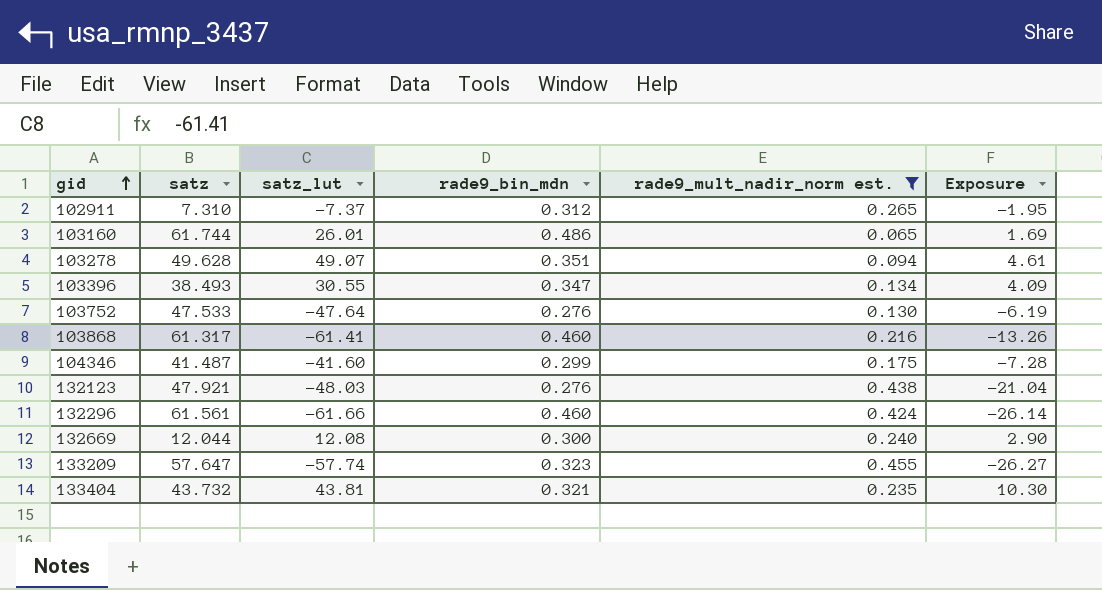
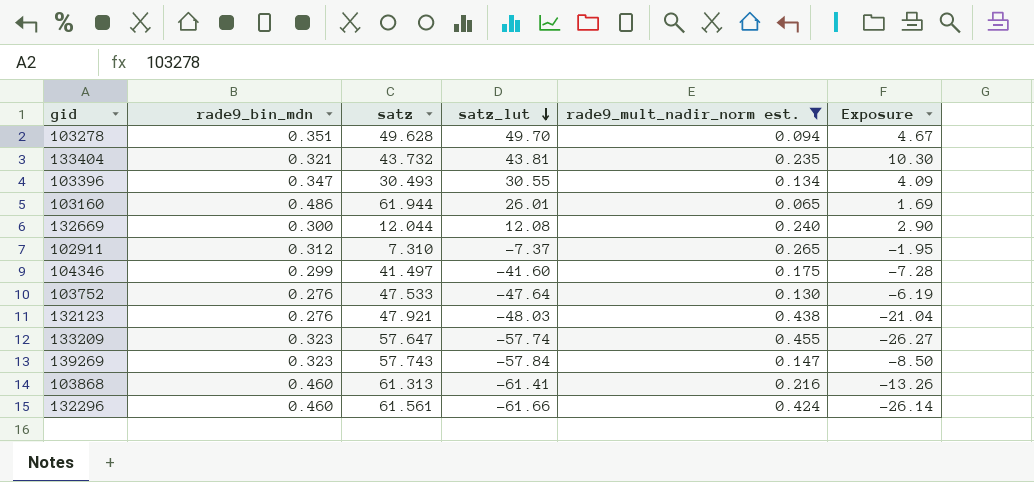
row order: gid ascending -> satz_lut descending
column rade9_bin_mdn | position: 4 -> 2
103278 | satz_lut: 49.07 -> 49.70
103278 | Exposure: 4.61 -> 4.67
103396 | satz: 38.493 -> 30.493
103160 | satz: 61.744 -> 61.944
104346 | satz: 41.487 -> 41.497
row 139269: none -> 0.323 | 57.743 | -57.84 | 0.147 | -8.50
103868 | satz: 61.317 -> 61.313

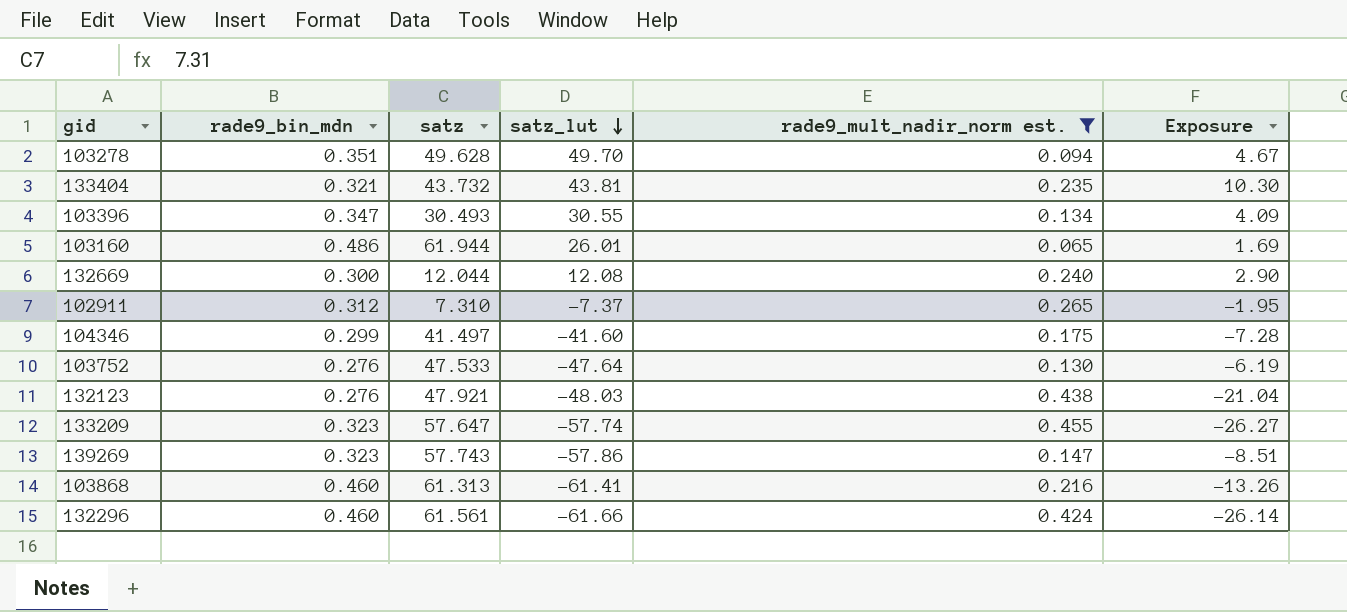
139269 | satz_lut: -57.84 -> -57.86
139269 | Exposure: -8.50 -> -8.51

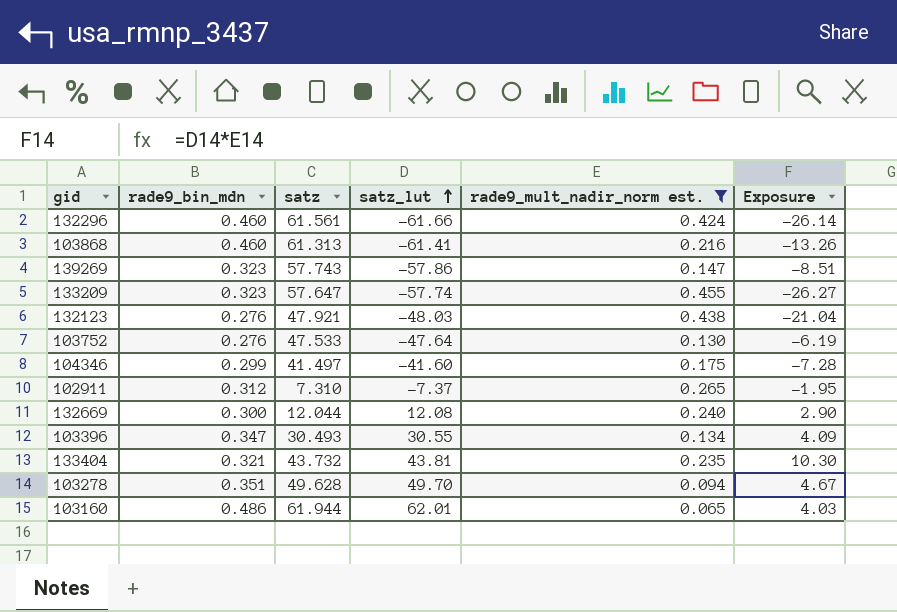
row order: satz_lut descending -> satz_lut ascending
103160 | satz_lut: 26.01 -> 62.01
103160 | Exposure: 1.69 -> 4.03

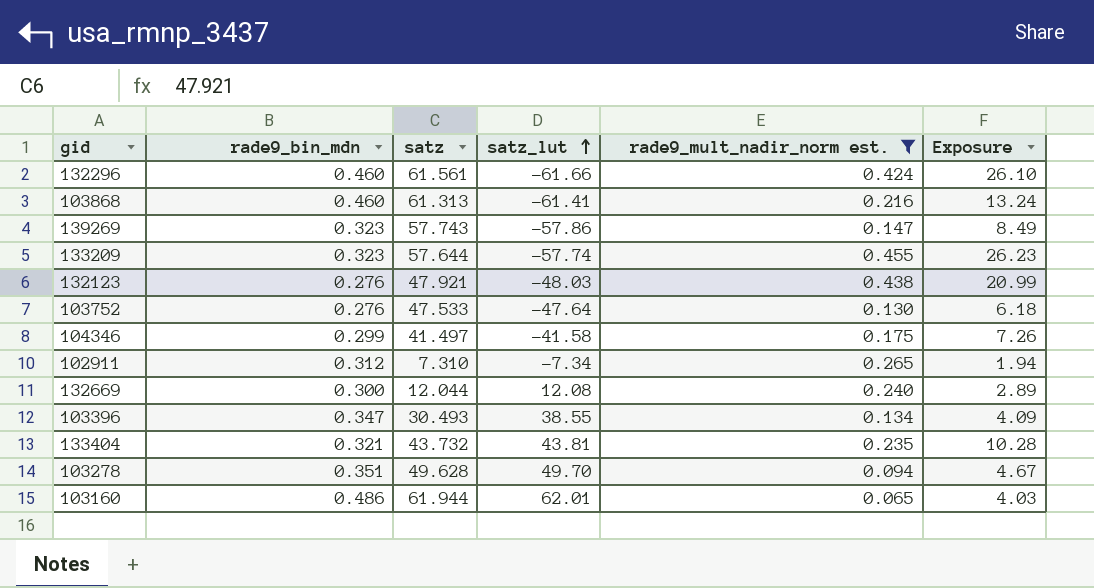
column Exposure | formula: [satz_lut] * [rade9_mult_nadir_norm est.] -> [satz] * [rade9_mult_nadir_norm est.]
133209 | satz: 57.647 -> 57.644
104346 | satz_lut: -41.60 -> -41.58
102911 | satz_lut: -7.37 -> -7.34
103396 | satz_lut: 30.55 -> 38.55

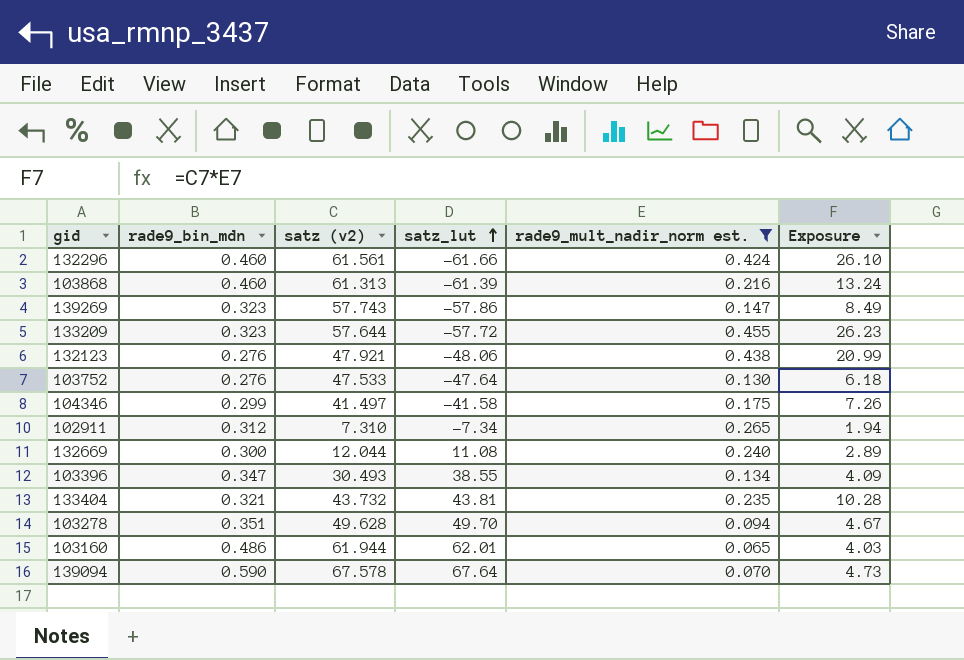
column name: satz -> satz (v2)
103868 | satz_lut: -61.41 -> -61.39
133209 | satz_lut: -57.74 -> -57.72
132123 | satz_lut: -48.03 -> -48.06
132669 | satz_lut: 12.08 -> 11.08
row 139094: none -> 0.590 | 67.578 | 67.64 | 0.070 | 4.73

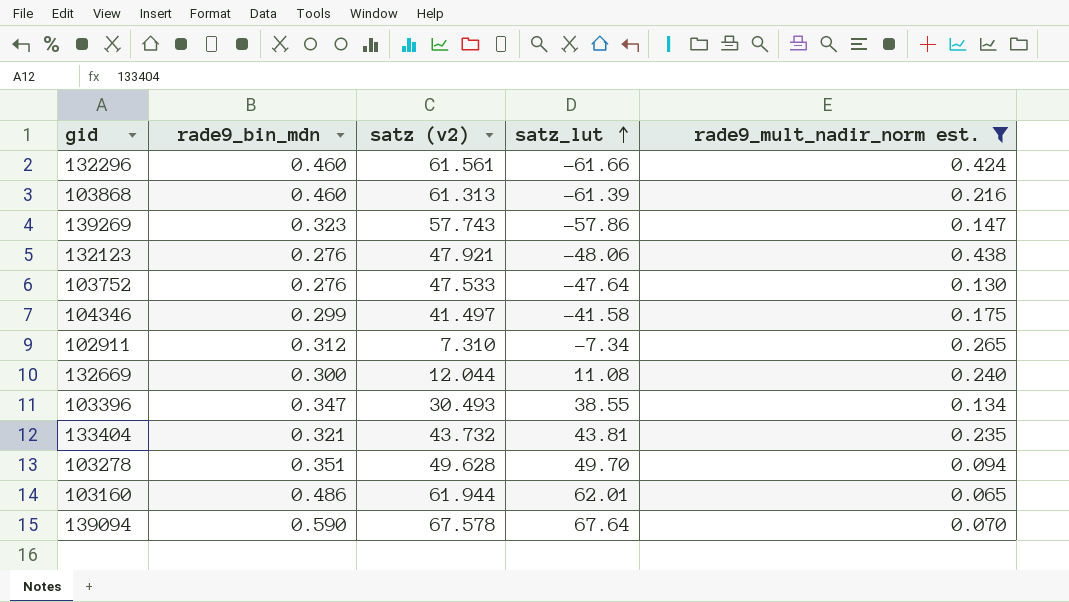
column Exposure | formula: [satz (v2)] * [rade9_mult_nadir_norm est.] -> none
row 133209: 0.323 | 57.644 | -57.72 | 0.455 | 26.23 -> none

